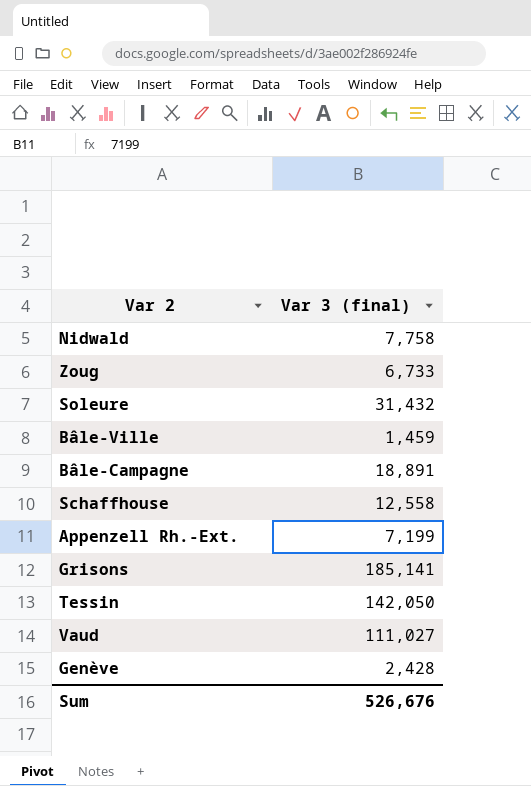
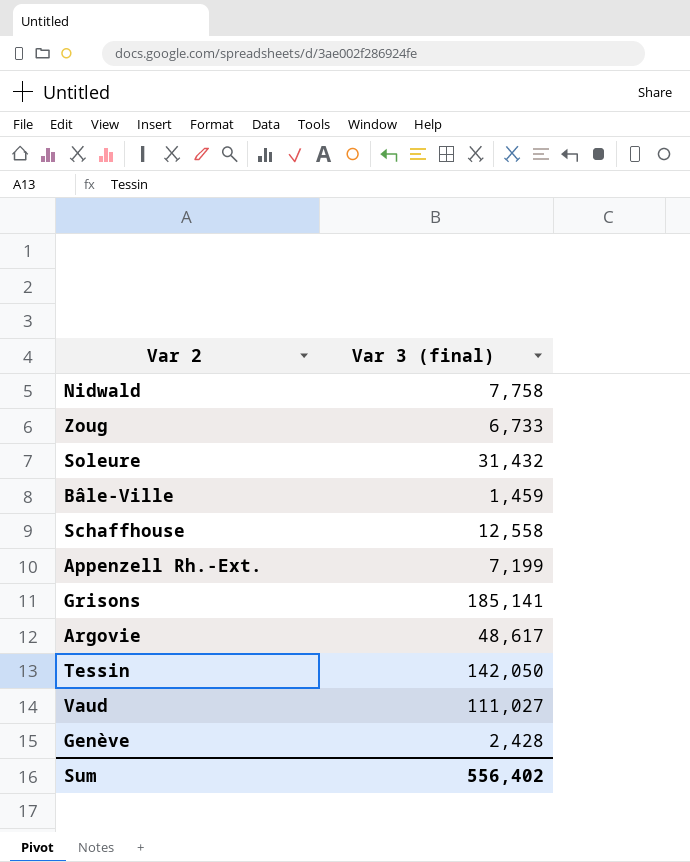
row Bâle-Campagne: 18,891 -> none
row Argovie: none -> 48,617
Sum | Var 3 (final): 526,676 -> 556,402

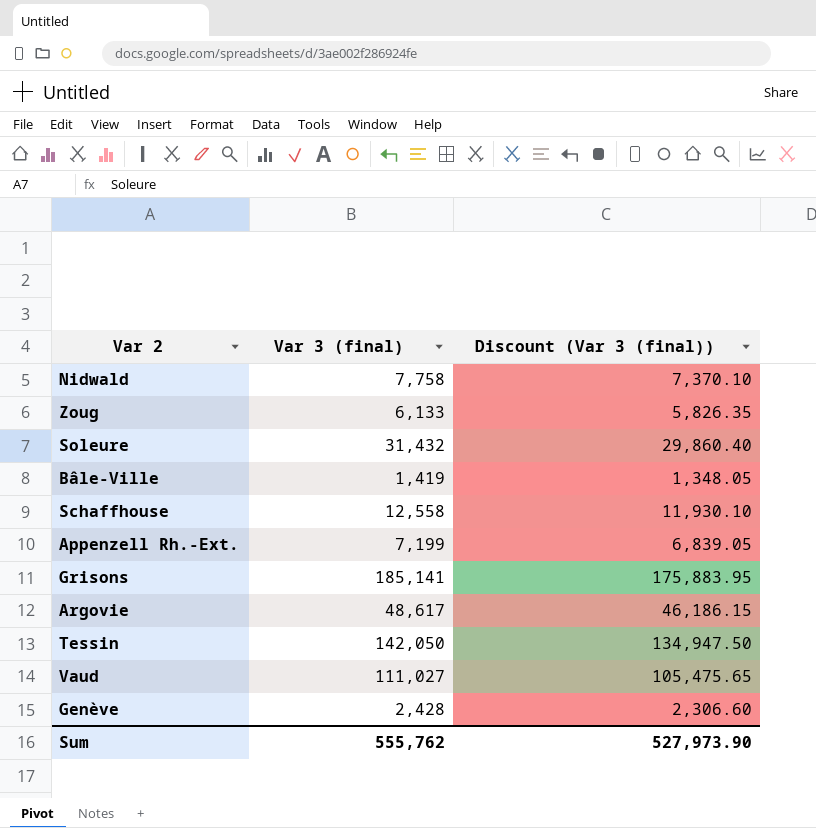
column Discount (Var 3 (final)) | formula: none -> [Var 3 (final)] * 0.95
Zoug | Var 3 (final): 6,733 -> 6,133
Bâle-Ville | Var 3 (final): 1,459 -> 1,419
Sum | Var 3 (final): 556,402 -> 555,762

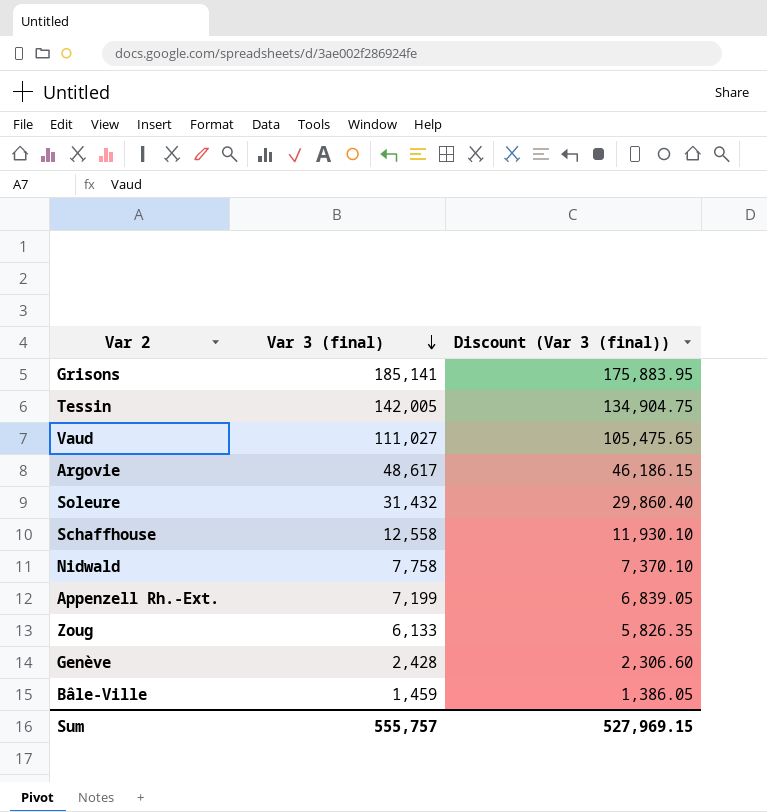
row order: none -> Var 3 (final) descending
Tessin | Var 3 (final): 142,050 -> 142,005
Tessin | Discount (Var 3 (final)): 134,947.50 -> 134,904.75
Bâle-Ville | Var 3 (final): 1,419 -> 1,459
Bâle-Ville | Discount (Var 3 (final)): 1,348.05 -> 1,386.05
Sum | Var 3 (final): 555,762 -> 555,757
Sum | Discount (Var 3 (final)): 527,973.90 -> 527,969.15

